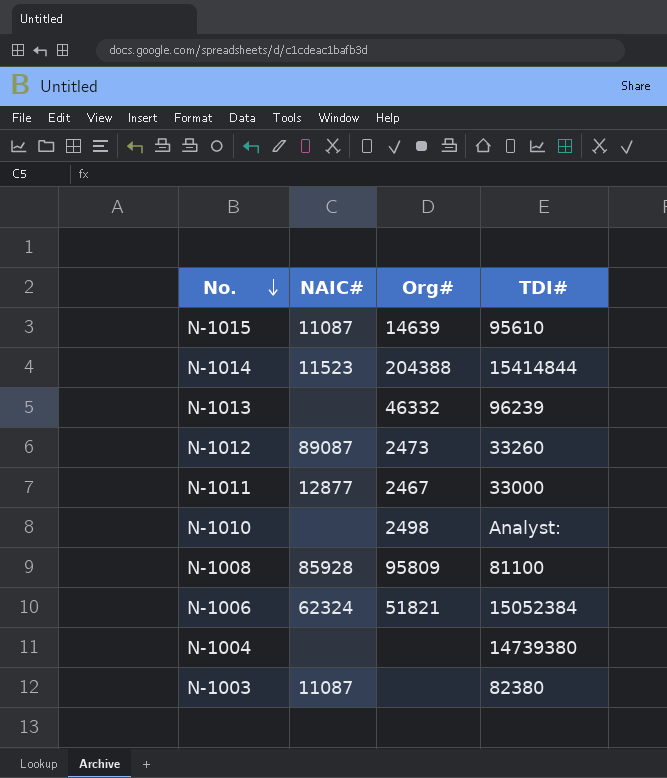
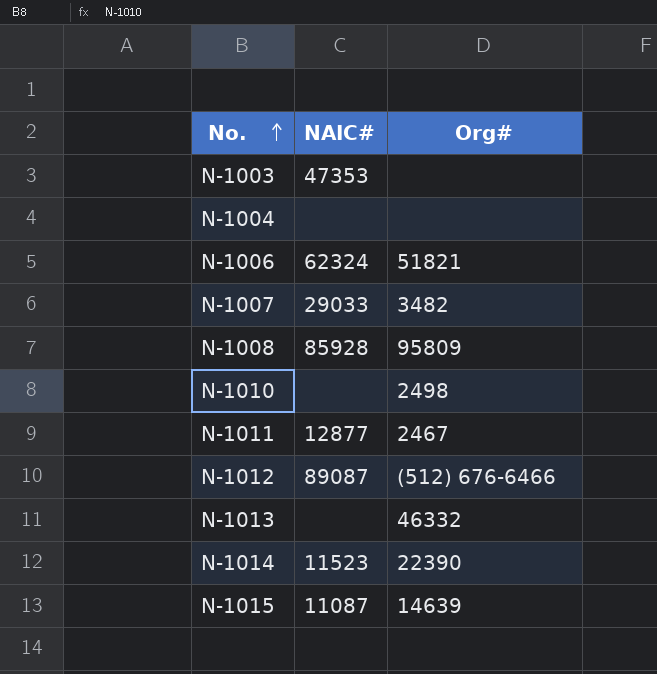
row order: No. descending -> No. ascending
column TDI# | position: 4 -> none
N-1003 | NAIC#: 11087 -> 47353
row N-1007: none -> 29033 | 3482
N-1012 | Org#: 2473 -> (512) 676-6466
N-1014 | Org#: 204388 -> 22390

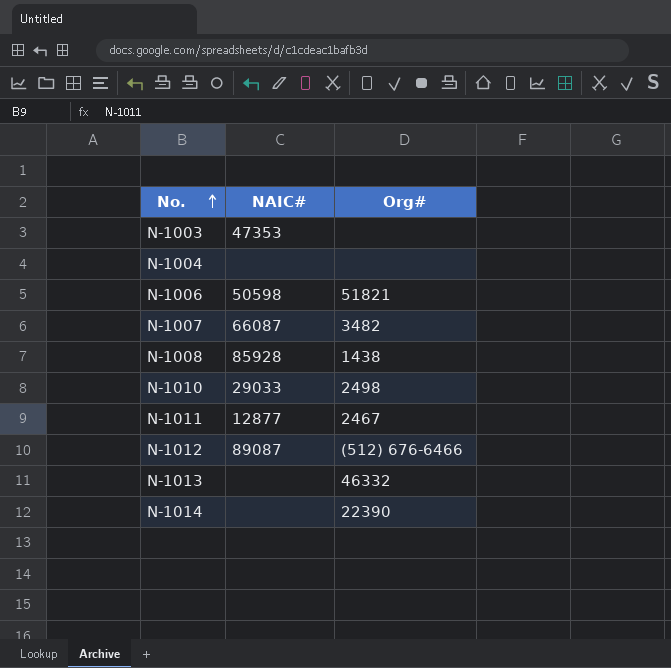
row N-1015: 11087 | 14639 -> none
N-1006 | NAIC#: 62324 -> 50598
N-1007 | NAIC#: 29033 -> 66087
N-1008 | Org#: 95809 -> 1438
N-1010 | NAIC#: none -> 29033
N-1014 | NAIC#: 11523 -> none

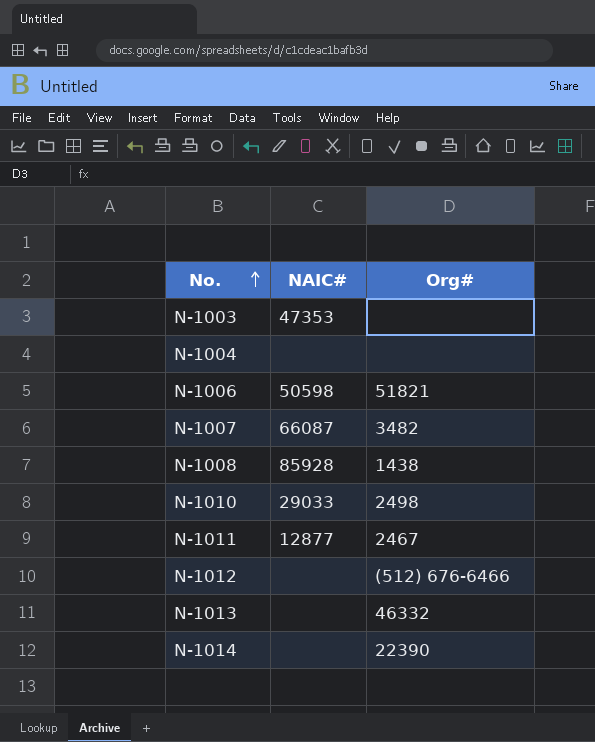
N-1012 | NAIC#: 89087 -> none

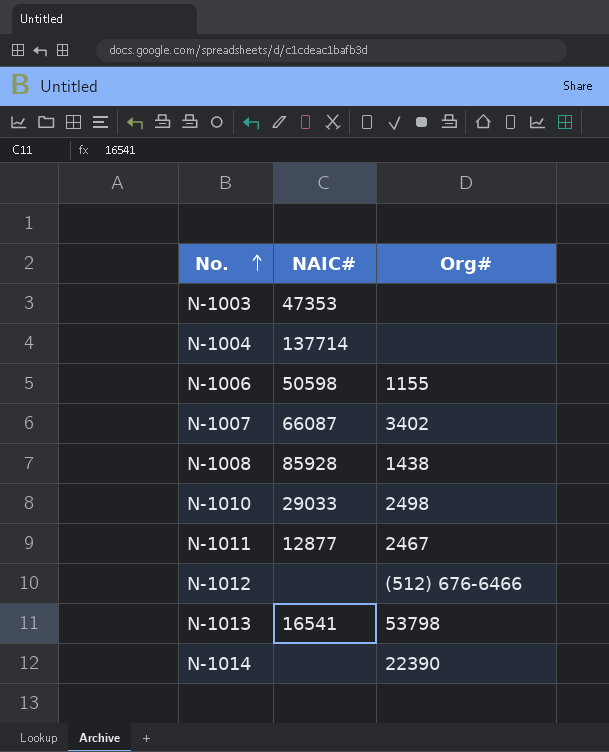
N-1004 | NAIC#: none -> 137714
N-1006 | Org#: 51821 -> 1155
N-1007 | Org#: 3482 -> 3402
N-1013 | NAIC#: none -> 16541
N-1013 | Org#: 46332 -> 53798

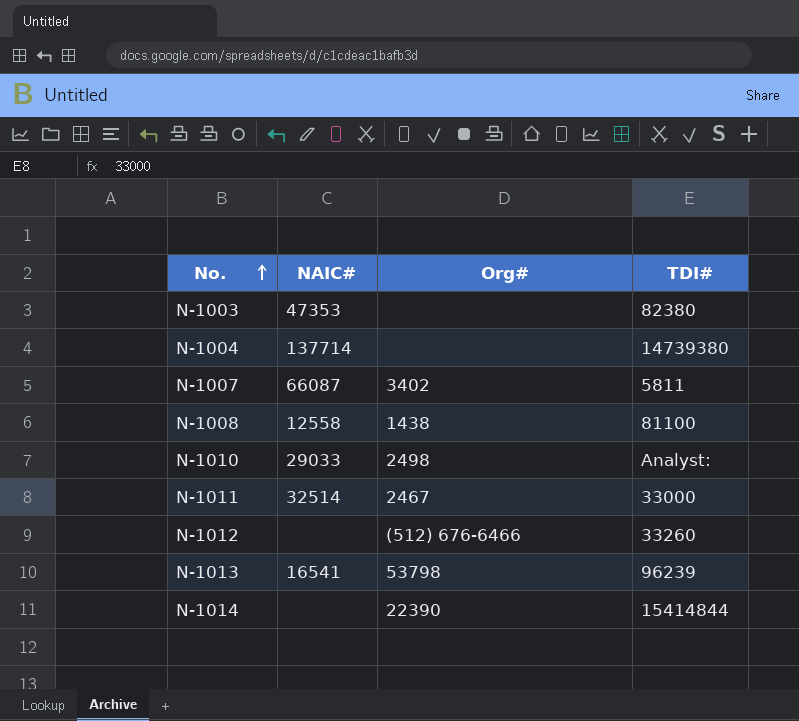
column TDI# | position: none -> 4
row N-1006: 50598 | 1155 -> none
N-1008 | NAIC#: 85928 -> 12558
N-1011 | NAIC#: 12877 -> 32514

